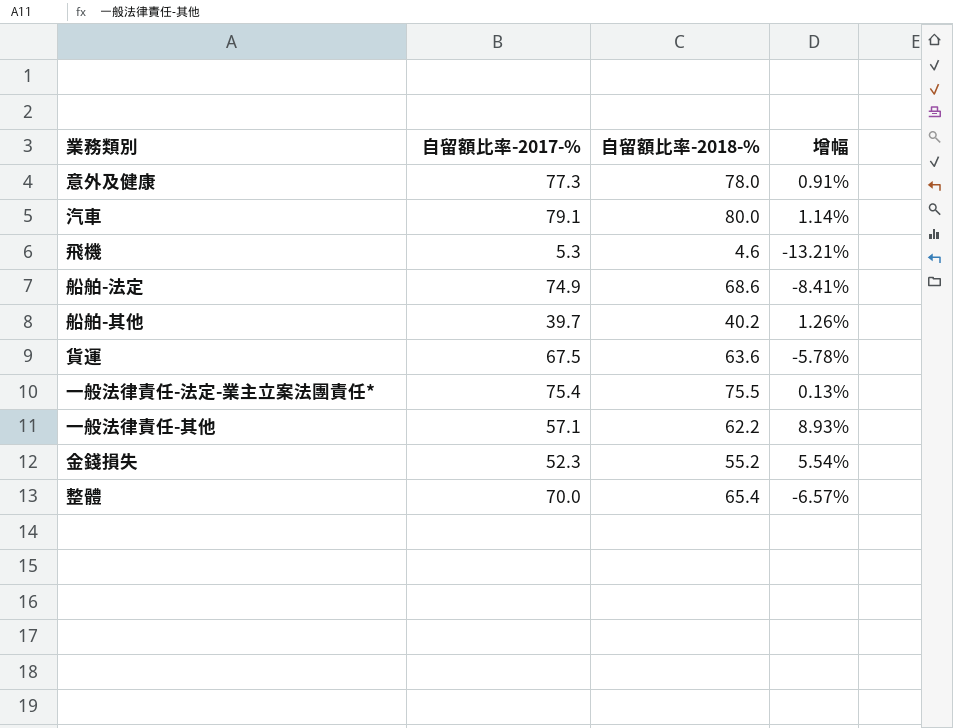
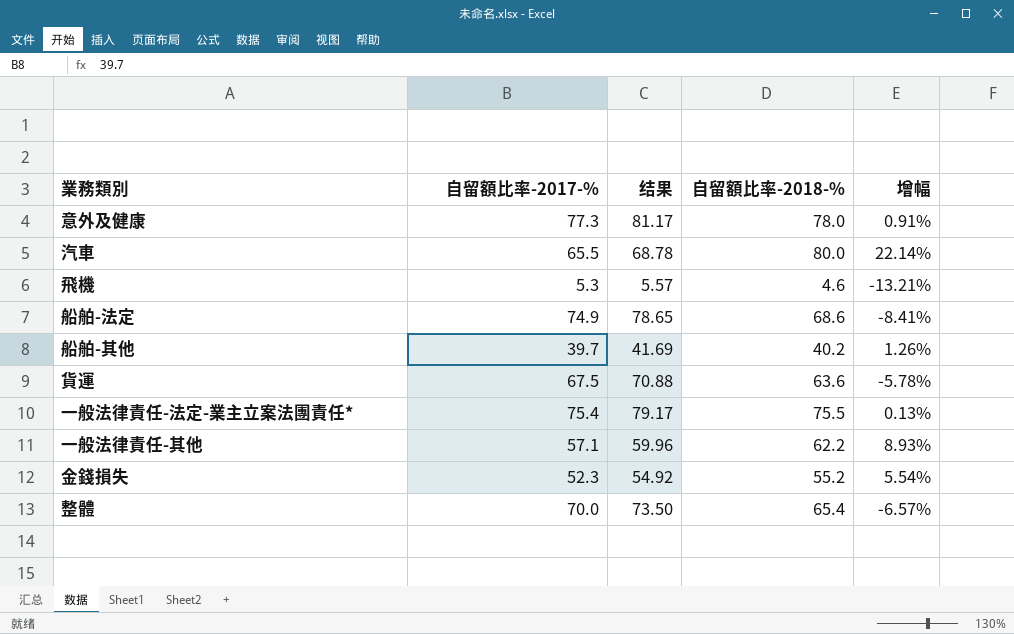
column 结果 | formula: none -> [自留額比率-2017-%] * 1.05
汽車 | 自留額比率-2017-%: 79.1 -> 65.5
汽車 | 增幅: 1.14% -> 22.14%

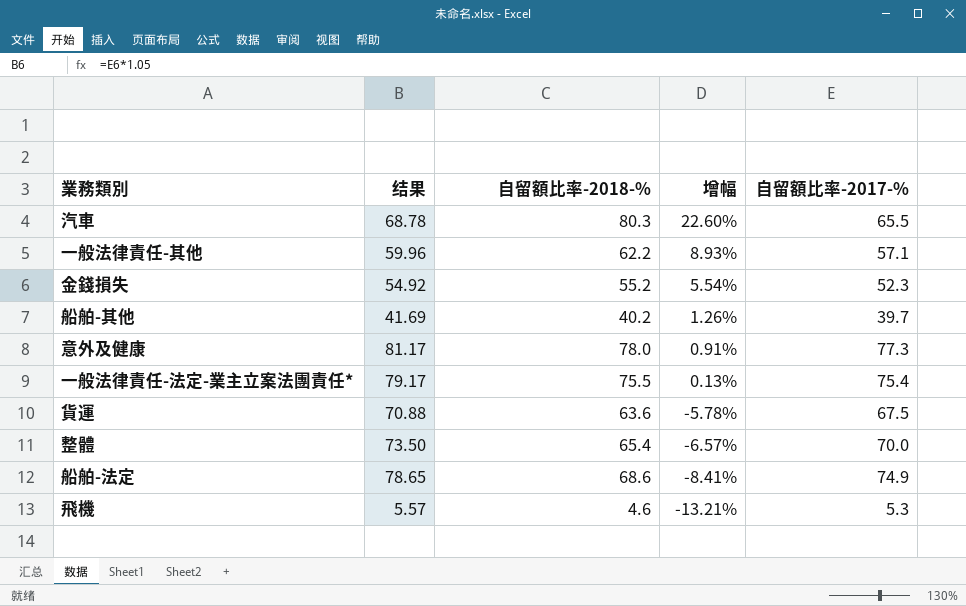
row order: none -> 增幅 descending
column 自留額比率-2017-% | position: 2 -> 5
汽車 | 自留額比率-2018-%: 80.0 -> 80.3
汽車 | 增幅: 22.14% -> 22.60%

